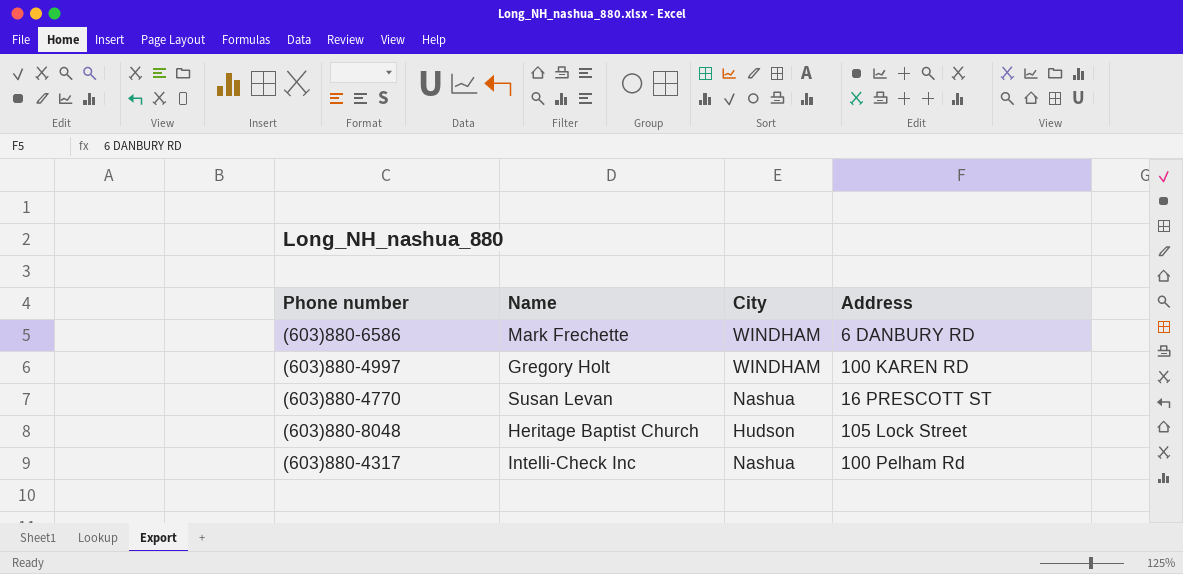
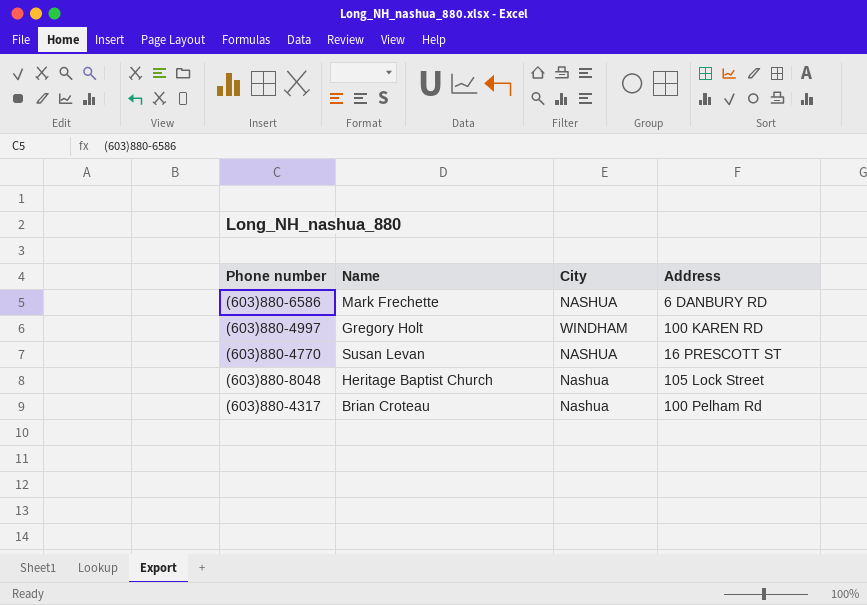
(603)880-6586 | City: WINDHAM -> NASHUA
(603)880-4770 | City: Nashua -> NASHUA
(603)880-8048 | City: Hudson -> Nashua
(603)880-4317 | Name: Intelli-Check Inc -> Brian Croteau

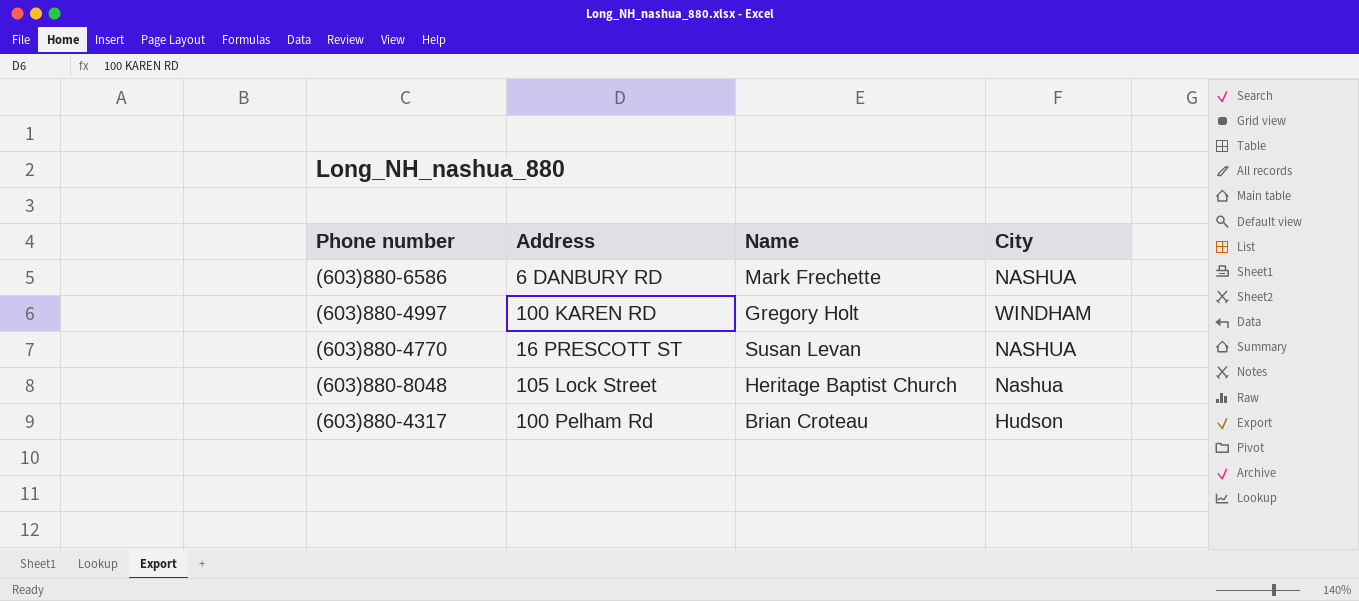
column Address | position: 4 -> 2
(603)880-4317 | City: Nashua -> Hudson

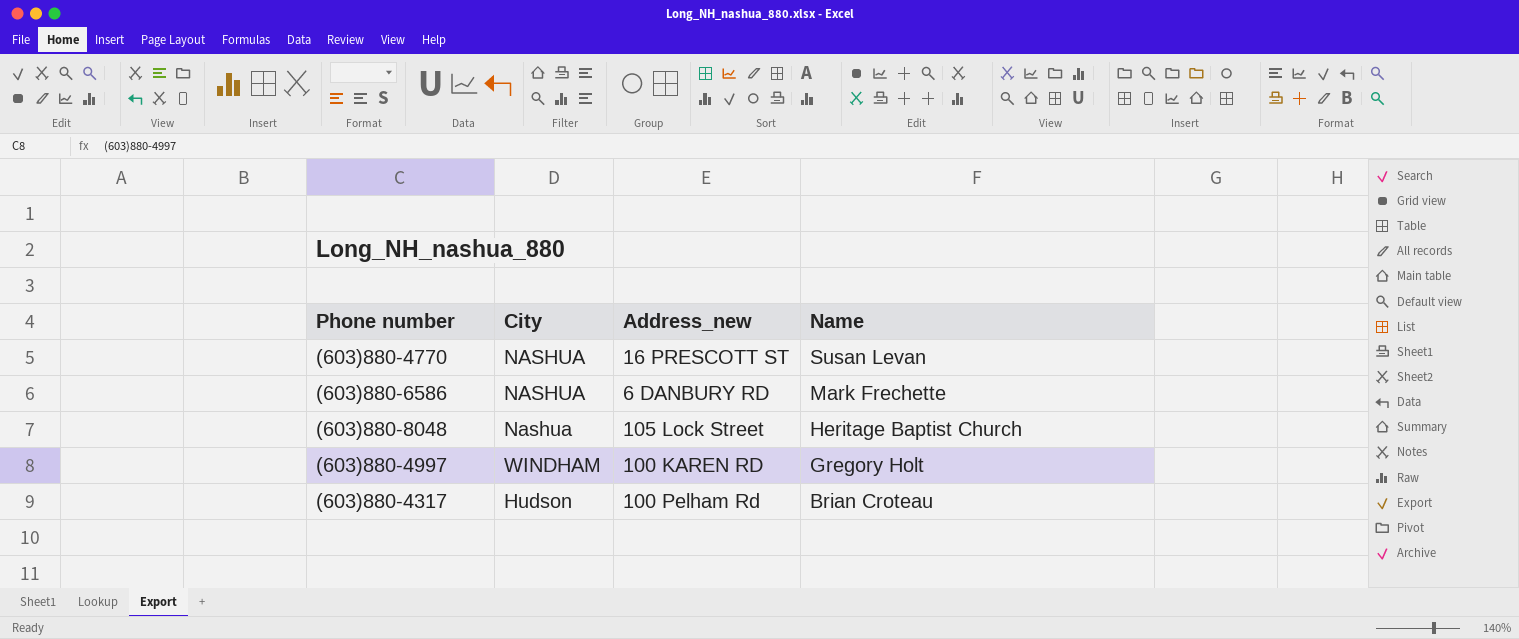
row order: none -> Name descending
column City | position: 4 -> 2
column name: Address -> Address_new

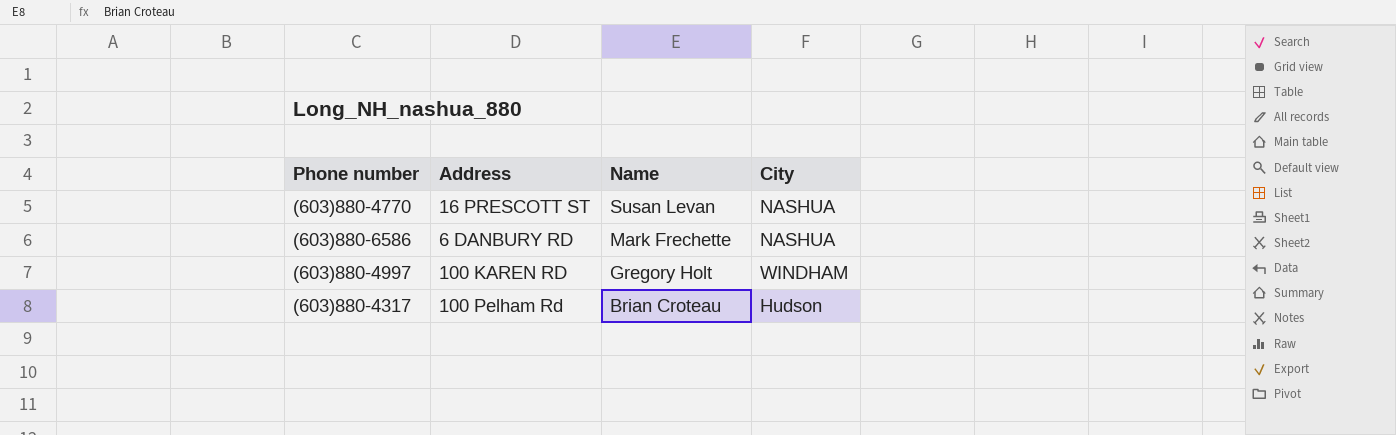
column name: Address_new -> Address
column City | position: 2 -> 4
row (603)880-8048: Nashua | 105 Lock Street | Heritage Baptist Church -> none

